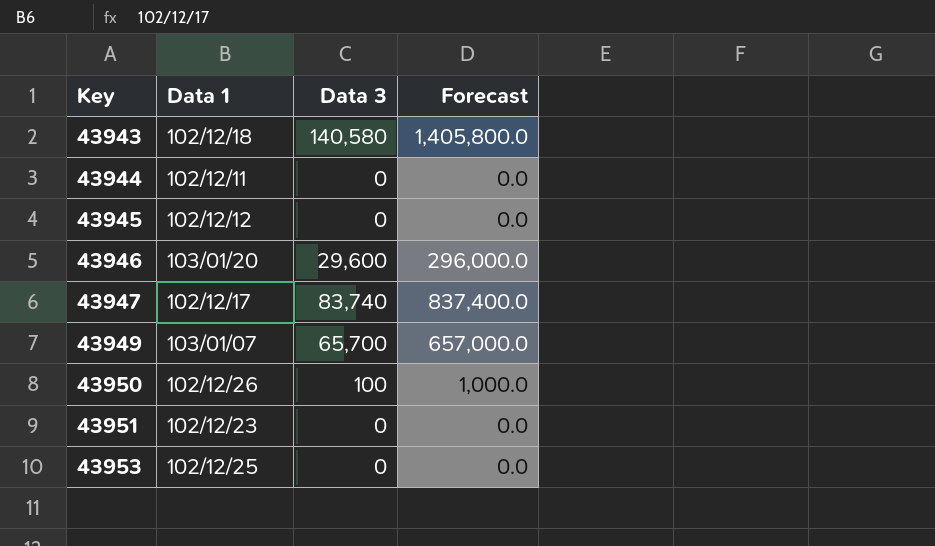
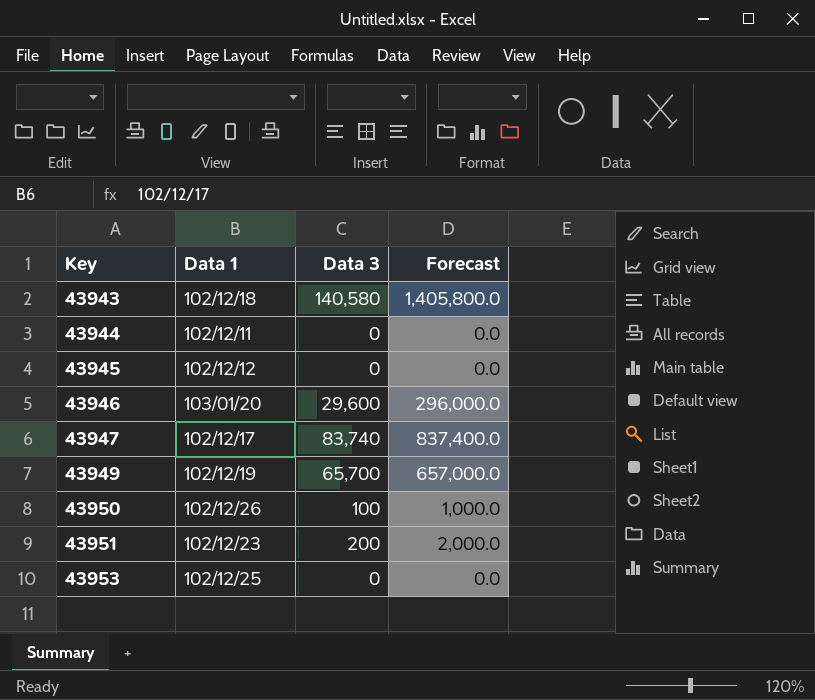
43949 | Data 1: 103/01/07 -> 102/12/19
43951 | Data 3: 0 -> 200
43951 | Forecast: 0.0 -> 2,000.0

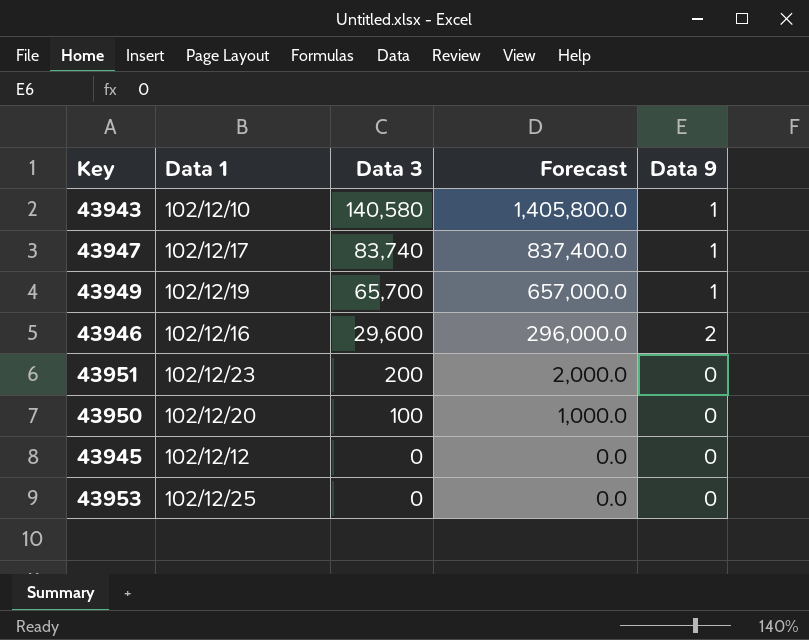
row order: Key ascending -> Data 3 descending
column Data 9 | position: none -> 5
row 43944: 102/12/11 | 0 | 0.0 -> none
43943 | Data 1: 102/12/18 -> 102/12/10
43946 | Data 1: 103/01/20 -> 102/12/16
43950 | Data 1: 102/12/26 -> 102/12/20

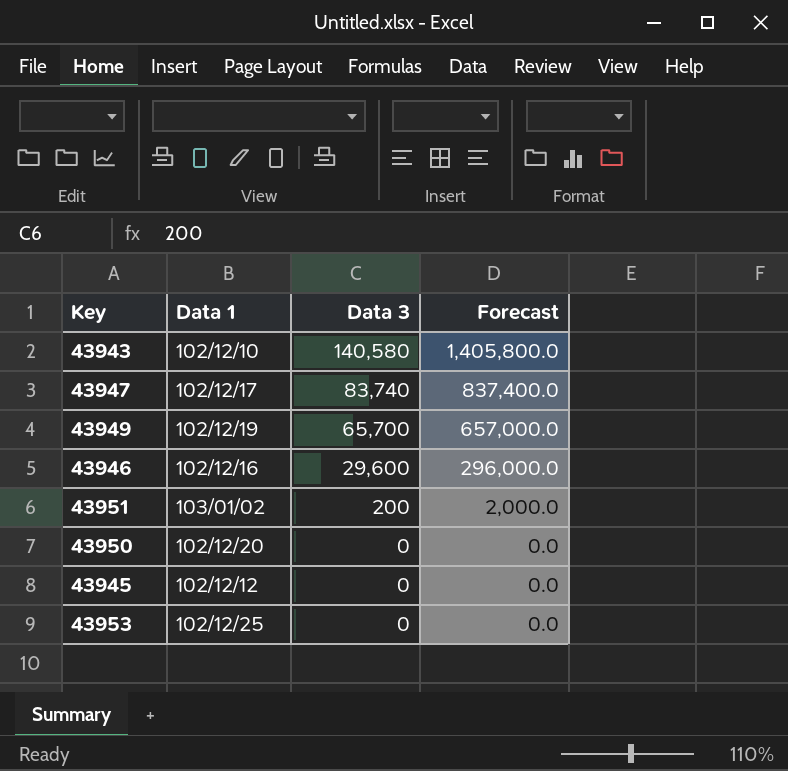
column Data 9 | position: 5 -> none
43951 | Data 1: 102/12/23 -> 103/01/02
43950 | Data 3: 100 -> 0
43950 | Forecast: 1,000.0 -> 0.0

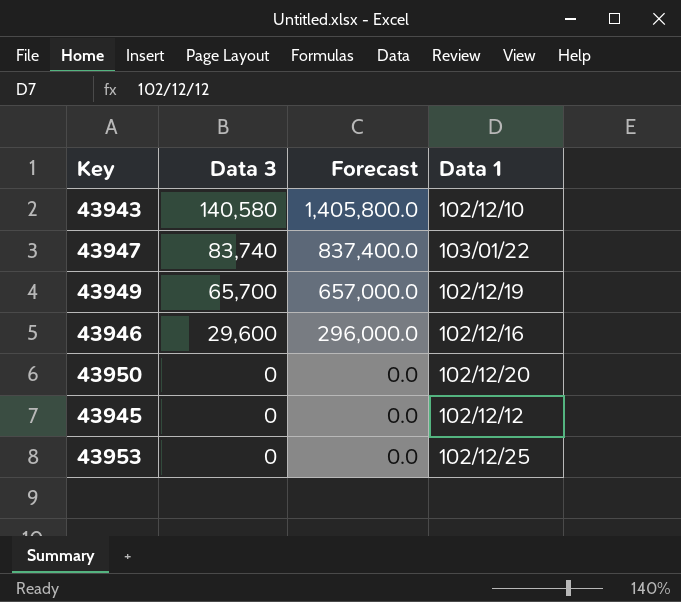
column Data 1 | position: 2 -> 4
row 43951: 103/01/02 | 200 | 2,000.0 -> none
43947 | Data 1: 102/12/17 -> 103/01/22

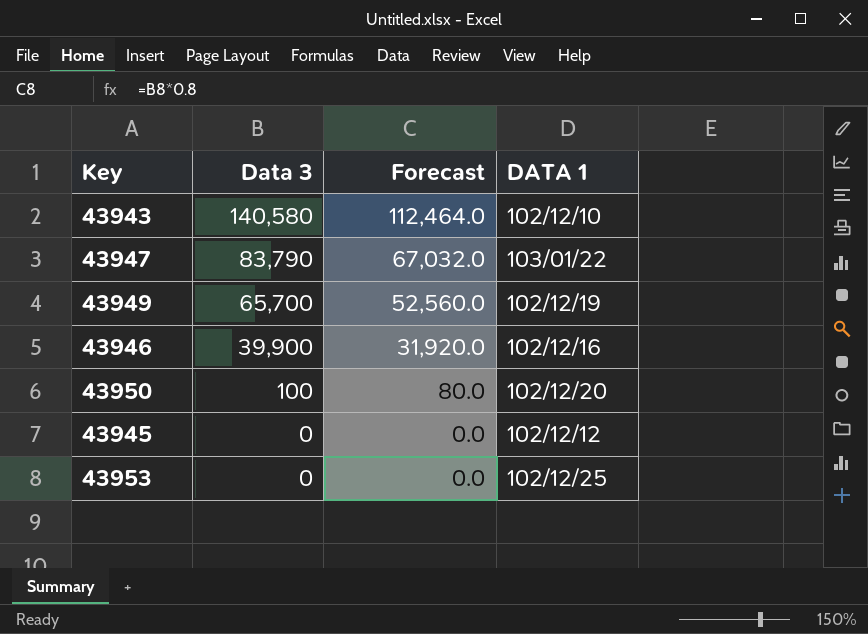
column Forecast | formula: [Data 3] * 10 -> [Data 3] * 0.8
column name: Data 1 -> DATA 1
43947 | Data 3: 83,740 -> 83,790
43946 | Data 3: 29,600 -> 39,900
43950 | Data 3: 0 -> 100

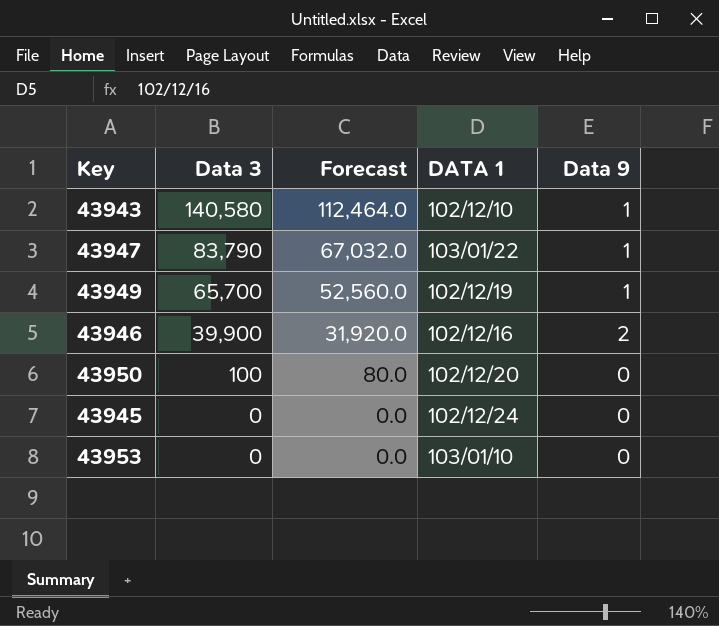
column Data 9 | position: none -> 5
43945 | DATA 1: 102/12/12 -> 102/12/24
43953 | DATA 1: 102/12/25 -> 103/01/10

